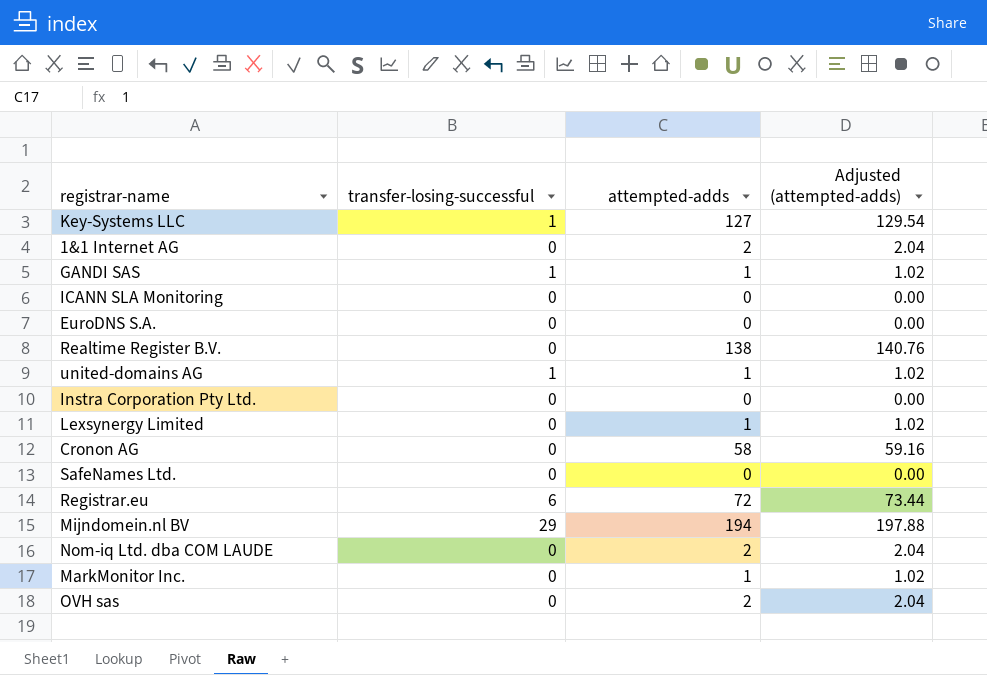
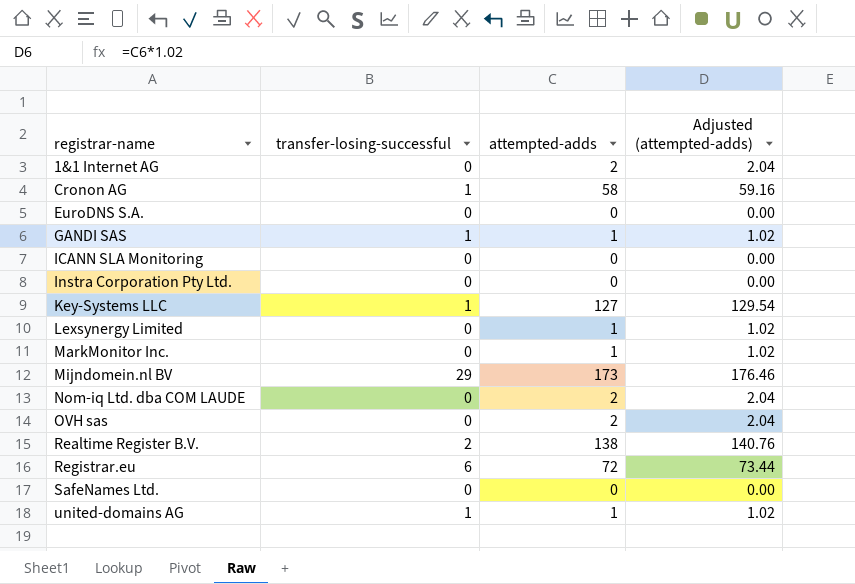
row order: none -> registrar-name ascending
Cronon AG | transfer-losing-successful: 0 -> 1
Mijndomein.nl BV | attempted-adds: 194 -> 173
Mijndomein.nl BV | Adjusted (attempted-adds): 197.88 -> 176.46
Realtime Register B.V. | transfer-losing-successful: 0 -> 2

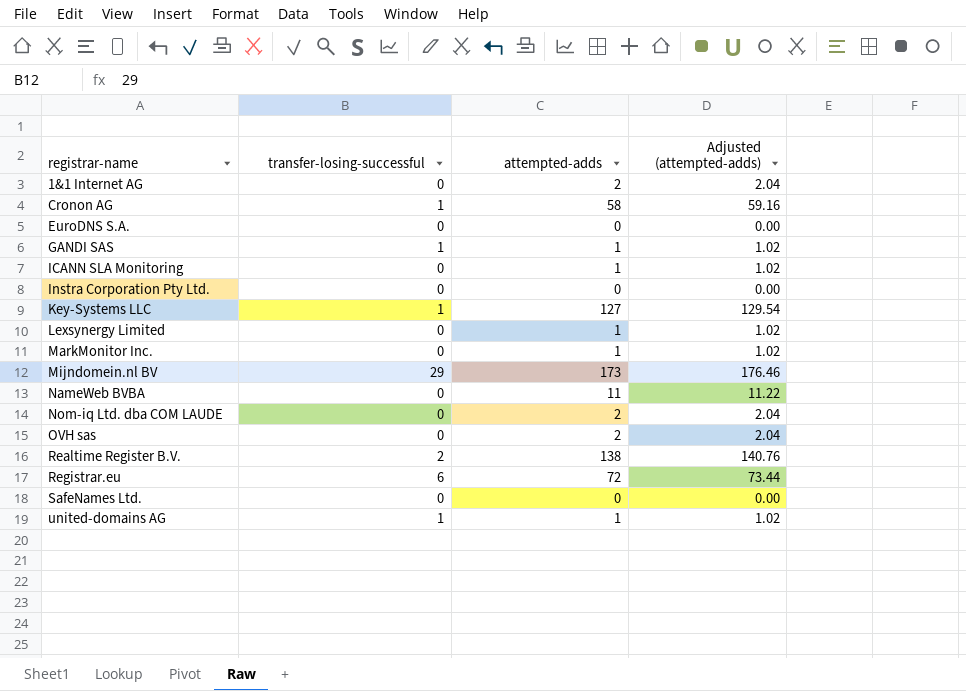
ICANN SLA Monitoring | attempted-adds: 0 -> 1
ICANN SLA Monitoring | Adjusted (attempted-adds): 0.00 -> 1.02
row NameWeb BVBA: none -> 0 | 11 | 11.22

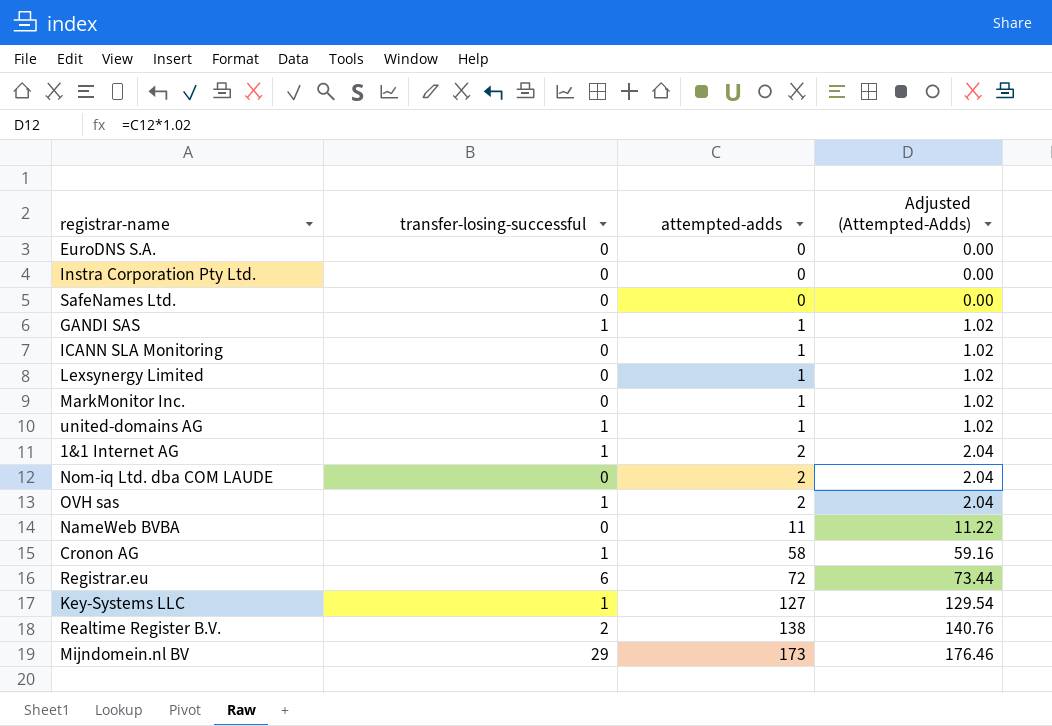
row order: registrar-name ascending -> attempted-adds ascending
column name: Adjusted (attempted-adds) -> Adjusted (Attempted-Adds)
1&1 Internet AG | transfer-losing-successful: 0 -> 1
OVH sas | transfer-losing-successful: 0 -> 1

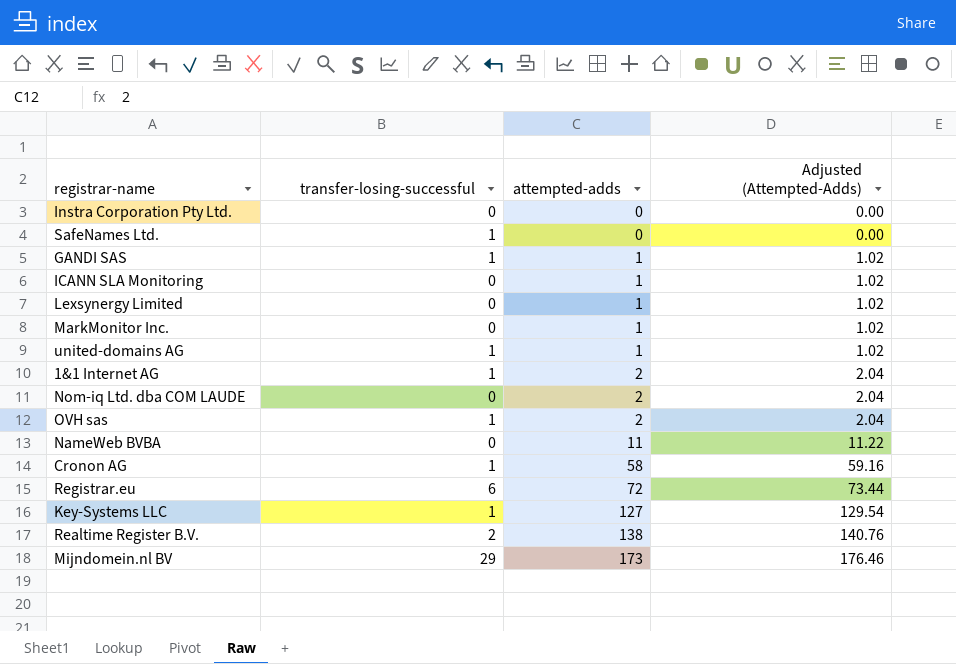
row EuroDNS S.A.: 0 | 0 | 0.00 -> none
SafeNames Ltd. | transfer-losing-successful: 0 -> 1

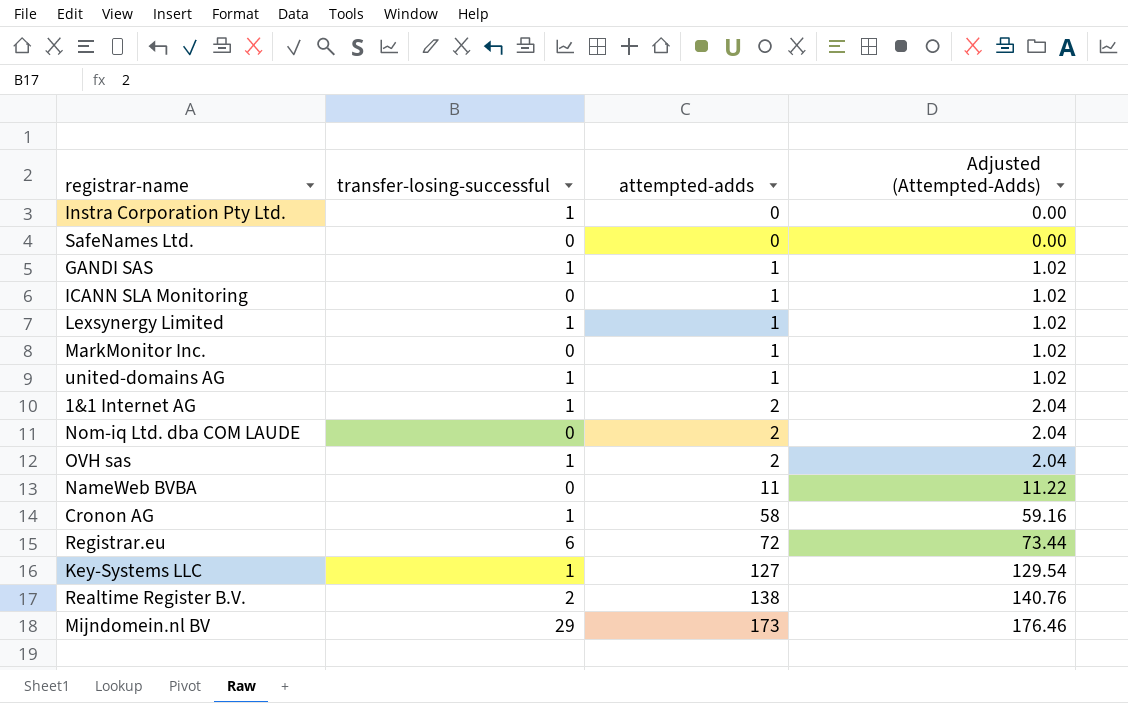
Instra Corporation Pty Ltd. | transfer-losing-successful: 0 -> 1
SafeNames Ltd. | transfer-losing-successful: 1 -> 0
Lexsynergy Limited | transfer-losing-successful: 0 -> 1

